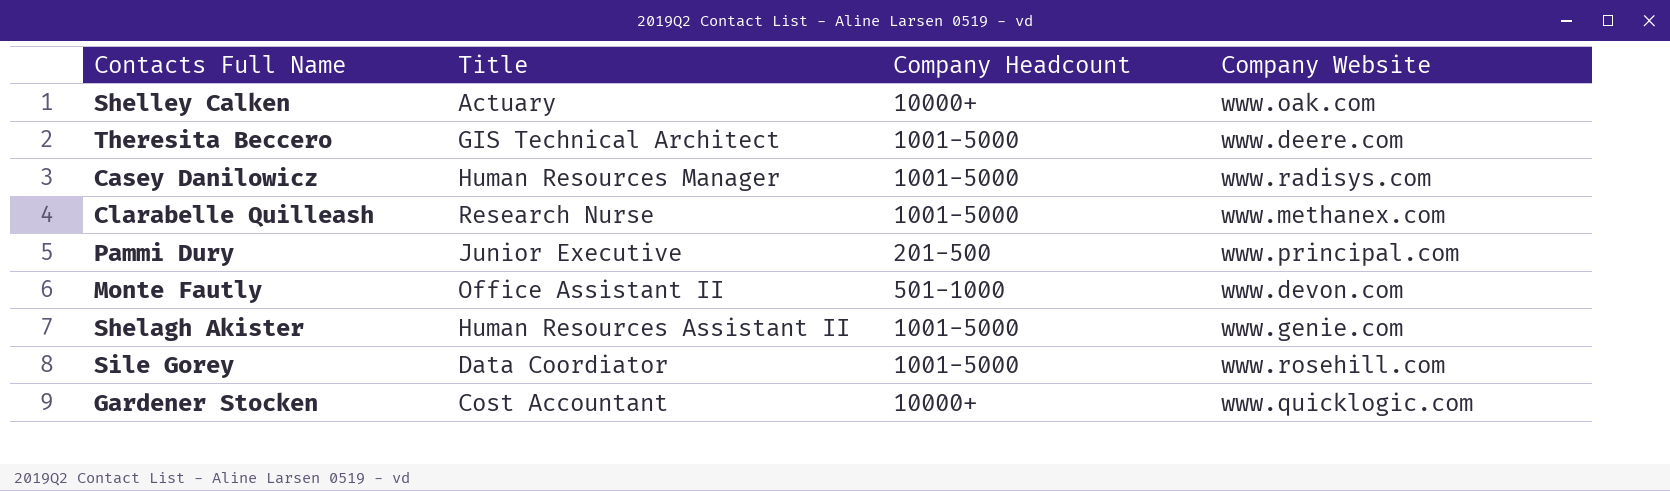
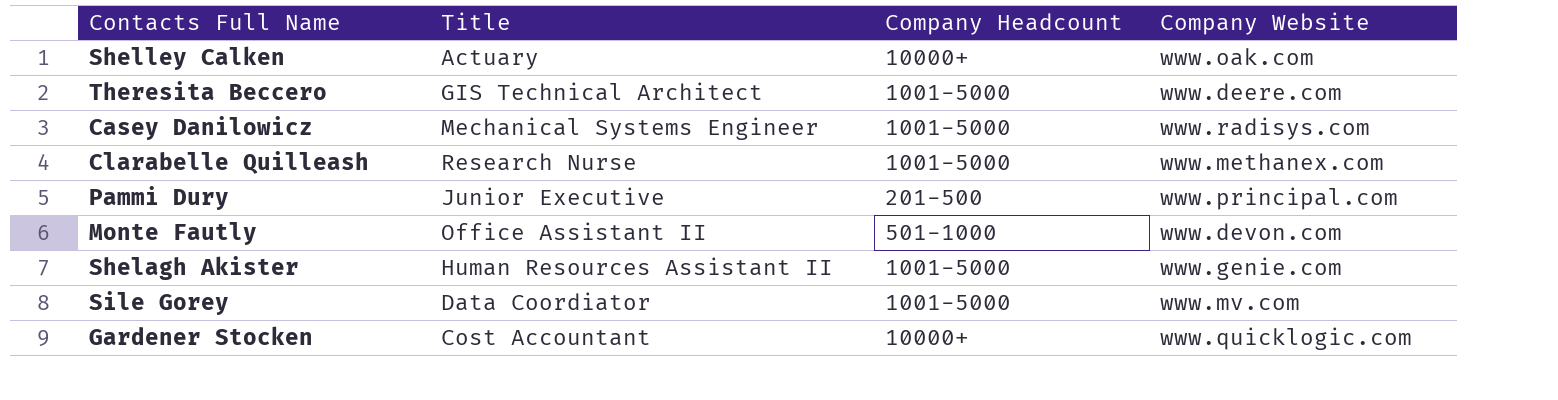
Casey Danilowicz | Title: Human Resources Manager -> Mechanical Systems Engineer
Sile Gorey | Company Website: www.rosehill.com -> www.mv.com

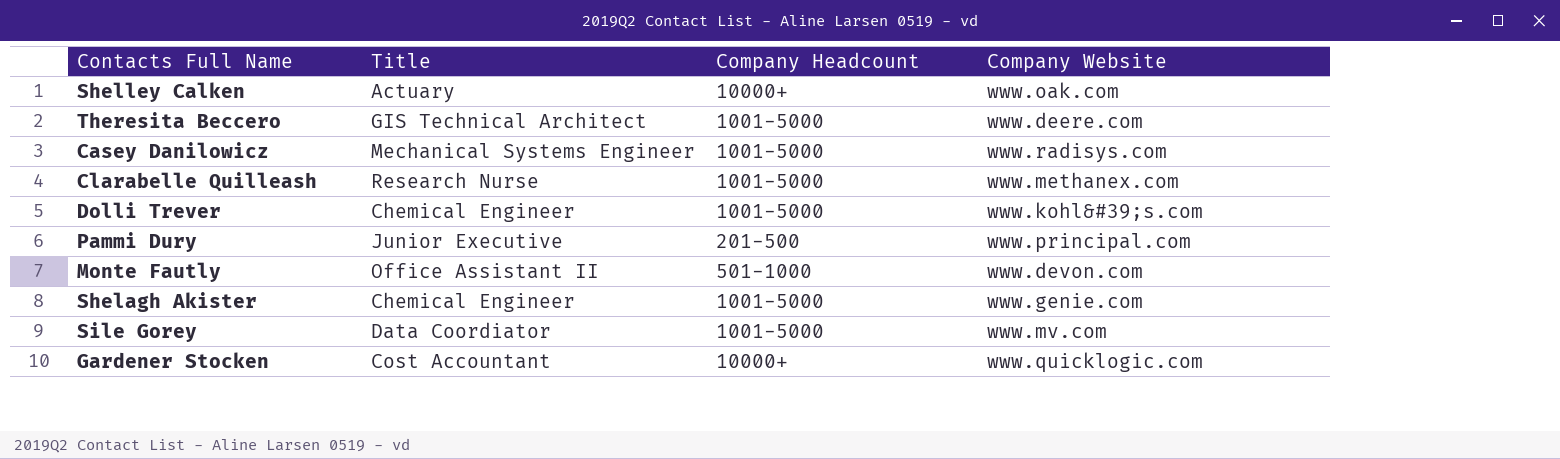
row Dolli Trever: none -> Chemical Engineer | 1001-5000 | www.kohl&#39;s.com
Shelagh Akister | Title: Human Resources Assistant II -> Chemical Engineer

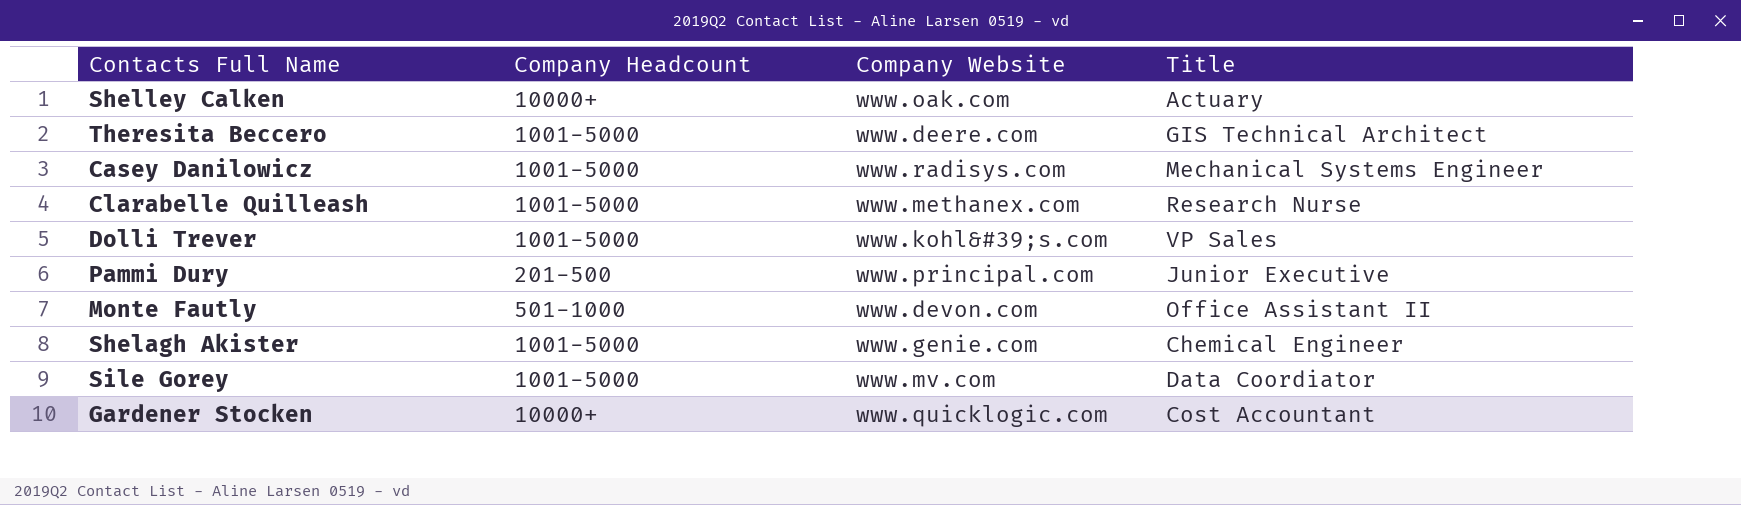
column Title | position: 2 -> 4
Dolli Trever | Title: Chemical Engineer -> VP Sales

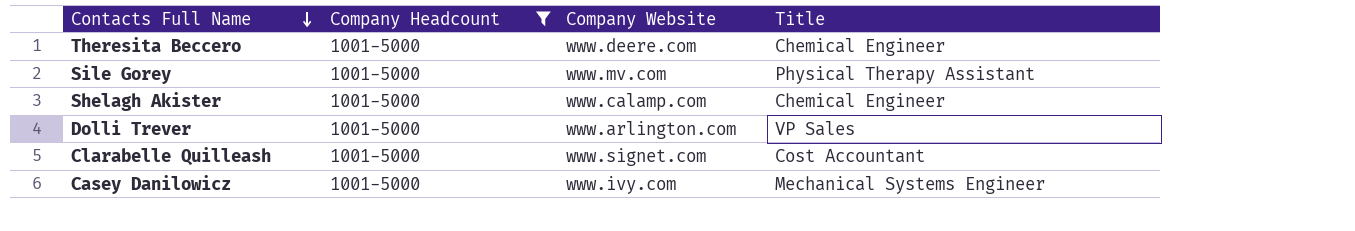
filter: none -> Company Headcount = 1001-5000
row order: none -> Contacts Full Name descending
Theresita Beccero | Title: GIS Technical Architect -> Chemical Engineer
Sile Gorey | Title: Data Coordiator -> Physical Therapy Assistant
Shelagh Akister | Company Website: www.genie.com -> www.calamp.com
Dolli Trever | Company Website: www.kohl&#39;s.com -> www.arlington.com
Clarabelle Quilleash | Company Website: www.methanex.com -> www.signet.com
Clarabelle Quilleash | Title: Research Nurse -> Cost Accountant
Casey Danilowicz | Company Website: www.radisys.com -> www.ivy.com

